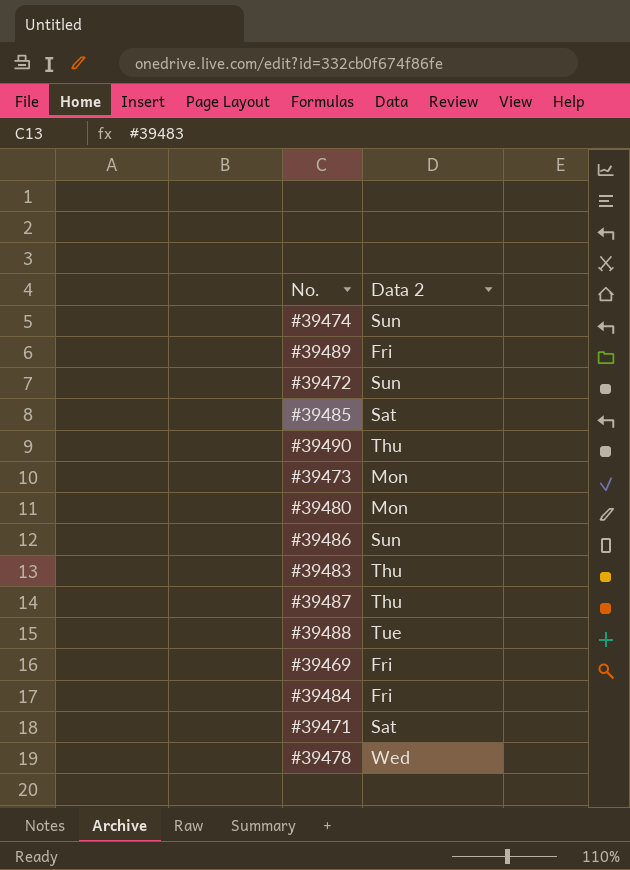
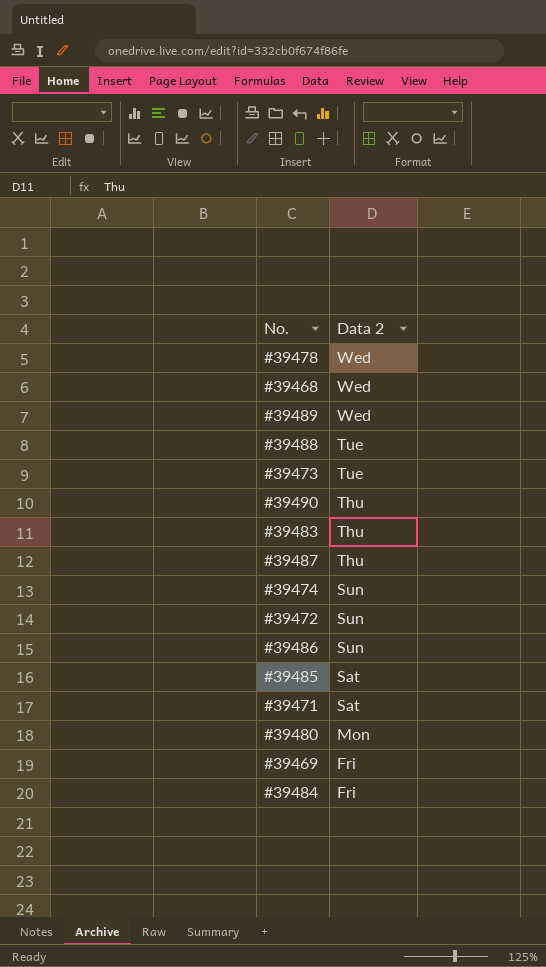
row order: none -> Data 2 descending
row #39468: none -> Wed
#39489 | Data 2: Fri -> Wed
#39473 | Data 2: Mon -> Tue

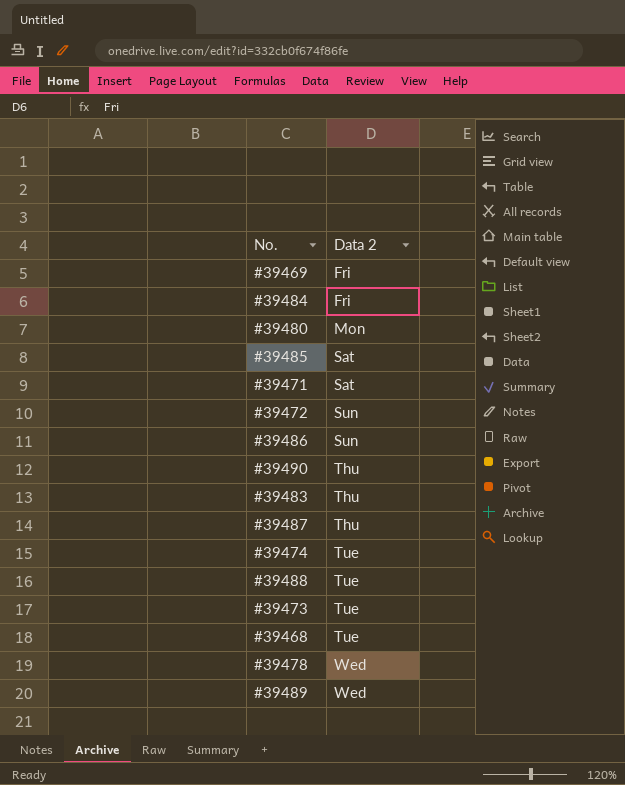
row order: Data 2 descending -> Data 2 ascending
#39474 | Data 2: Sun -> Tue
#39468 | Data 2: Wed -> Tue

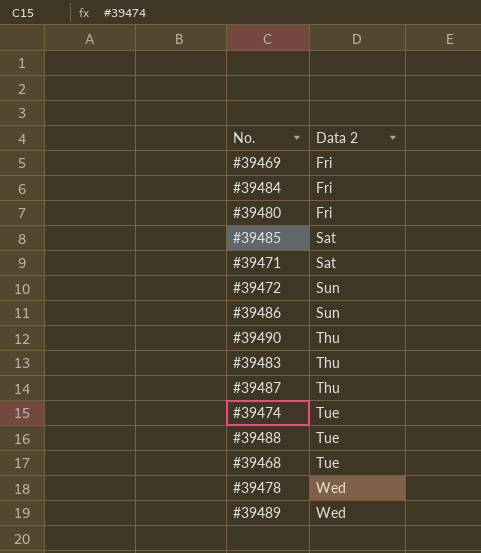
row #39473: Tue -> none
#39480 | Data 2: Mon -> Fri

